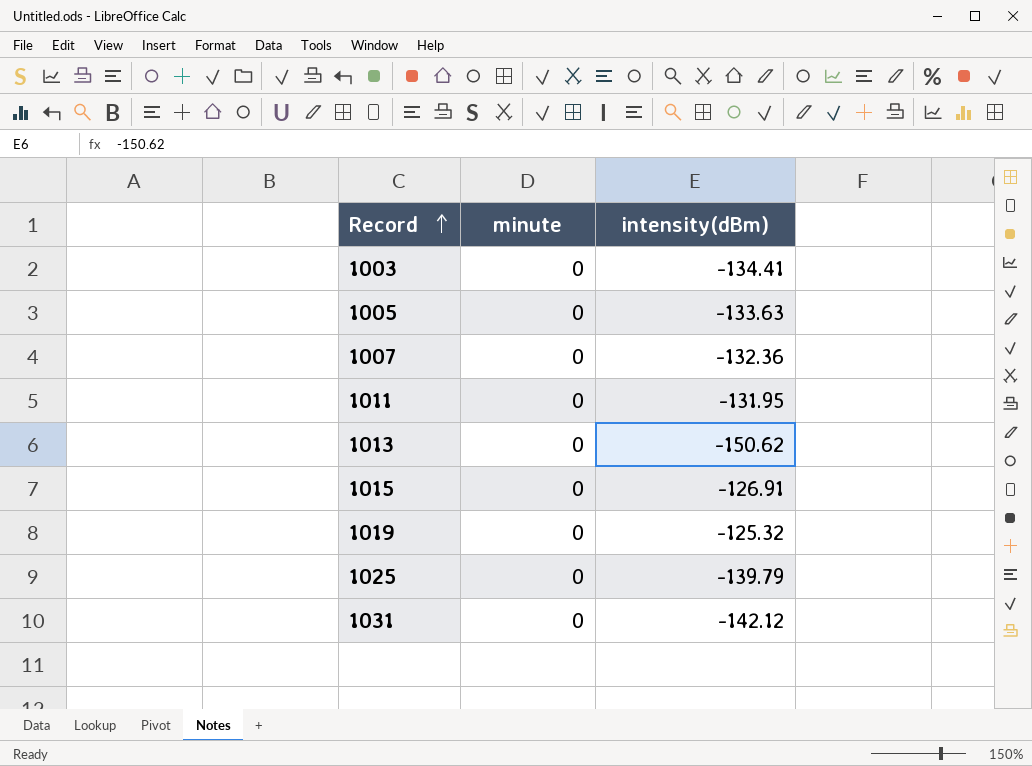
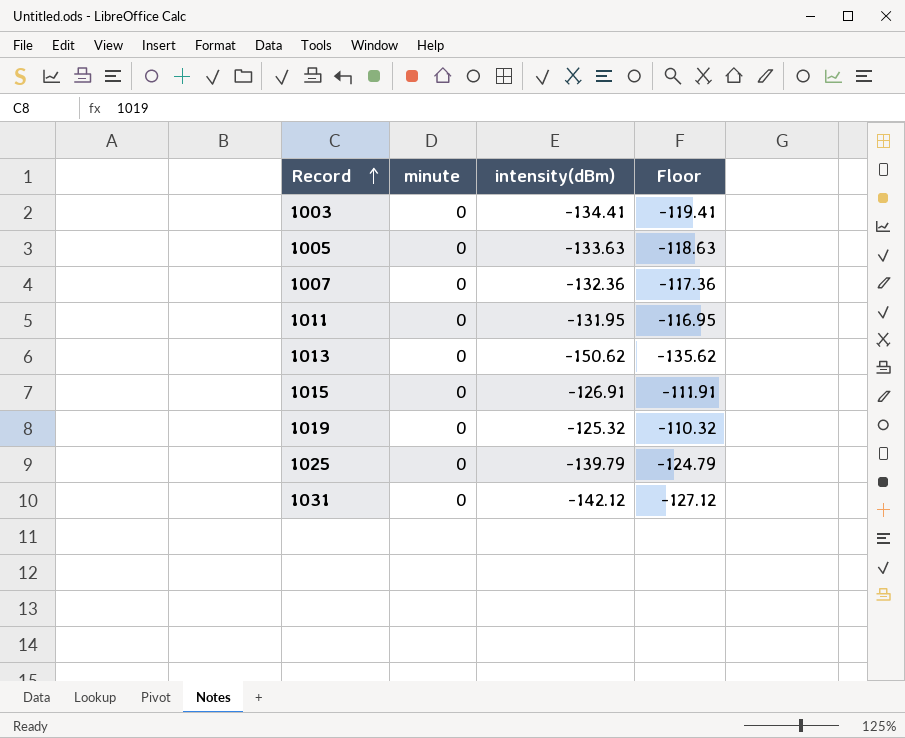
column Floor | formula: none -> [intensity(dBm)] + 15

